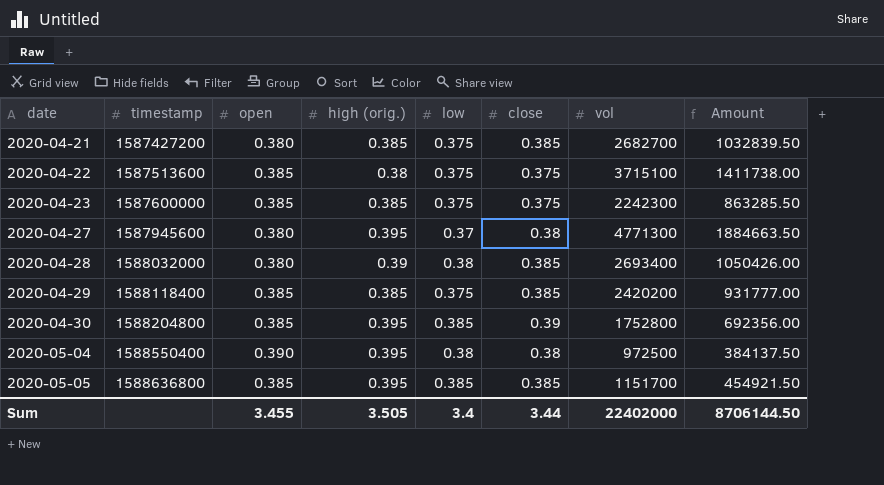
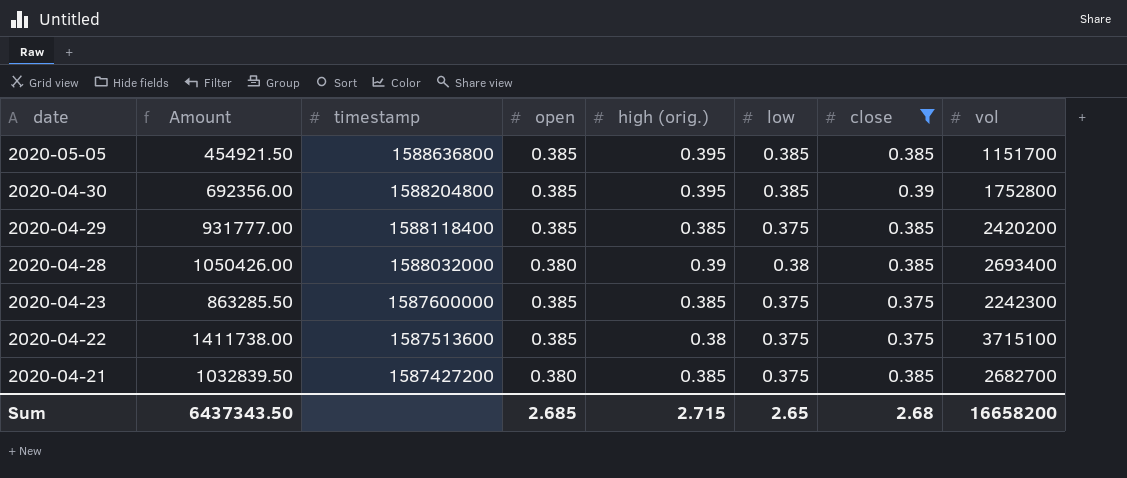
filter: none -> close != 0.38
row order: date ascending -> date descending
column Amount | position: 8 -> 2
Sum | Amount: 8706144.50 -> 6437343.50
Sum | open: 3.455 -> 2.685
Sum | high (orig.): 3.505 -> 2.715
Sum | low: 3.4 -> 2.65
Sum | close: 3.44 -> 2.68
Sum | vol: 22402000 -> 16658200

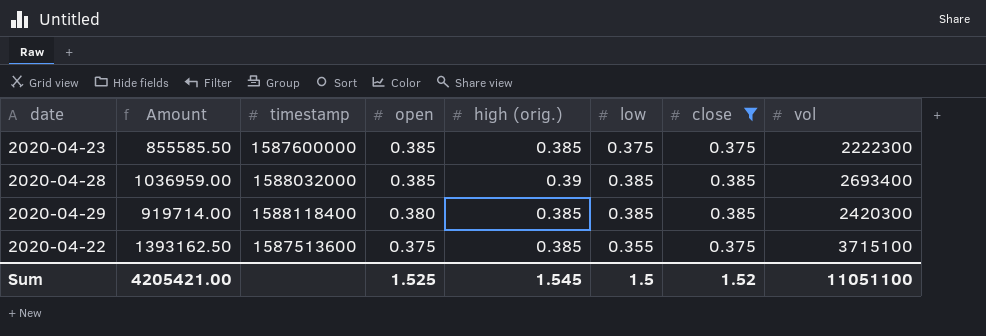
row order: date descending -> open descending
column Amount | formula: [high (orig.)] * [vol] -> [open] * [vol]
row 2020-05-05: 454921.50 | 1588636800 | 0.385 | 0.395 | 0.385 | 0.385 | 1151700 -> none
row 2020-04-30: 692356.00 | 1588204800 | 0.385 | 0.395 | 0.385 | 0.39 | 1752800 -> none
row 2020-04-21: 1032839.50 | 1587427200 | 0.380 | 0.385 | 0.375 | 0.385 | 2682700 -> none
2020-04-23 | vol: 2242300 -> 2222300
2020-04-28 | open: 0.380 -> 0.385
2020-04-28 | low: 0.38 -> 0.385
2020-04-29 | open: 0.385 -> 0.380
2020-04-29 | low: 0.375 -> 0.385
2020-04-29 | vol: 2420200 -> 2420300
2020-04-22 | open: 0.385 -> 0.375
2020-04-22 | high (orig.): 0.38 -> 0.385
2020-04-22 | low: 0.375 -> 0.355
Sum | Amount: 6437343.50 -> 4205421.00
Sum | open: 2.685 -> 1.525
Sum | high (orig.): 2.715 -> 1.545
Sum | low: 2.65 -> 1.5
Sum | close: 2.68 -> 1.52
Sum | vol: 16658200 -> 11051100

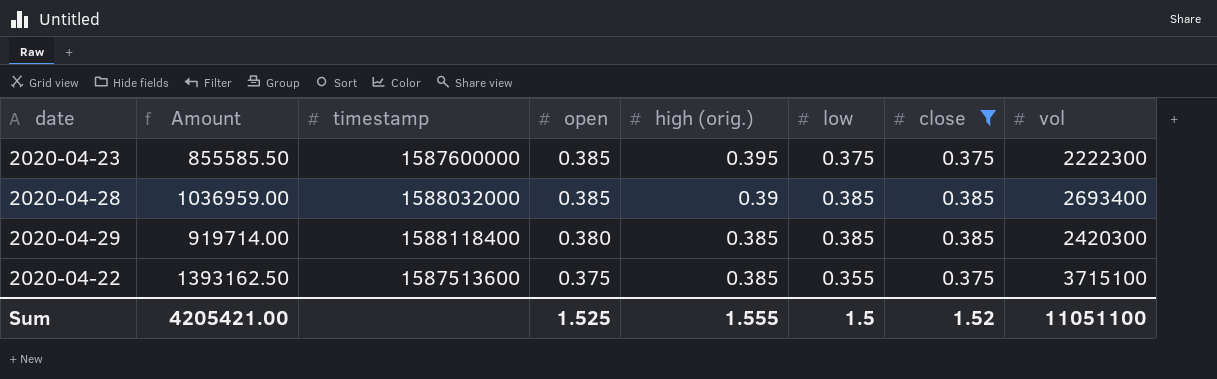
2020-04-23 | high (orig.): 0.385 -> 0.395
Sum | high (orig.): 1.545 -> 1.555

